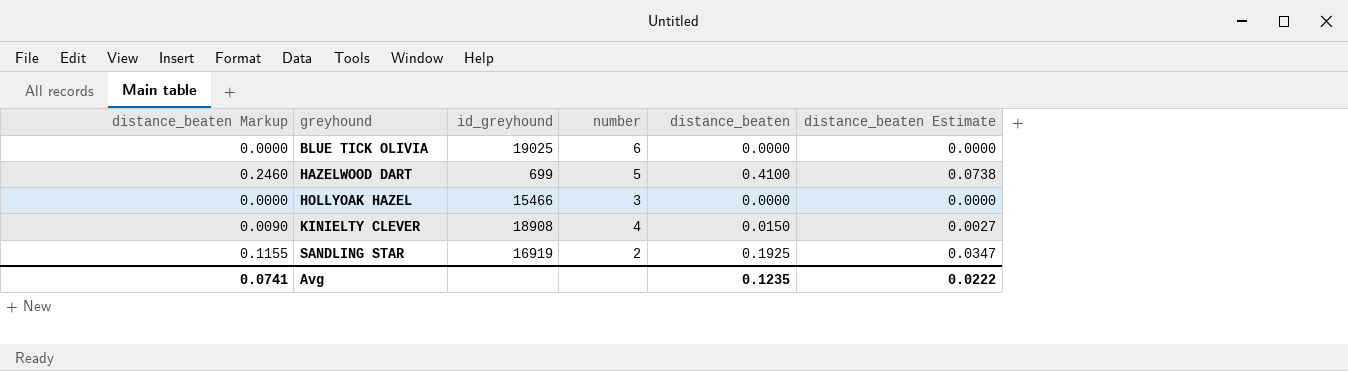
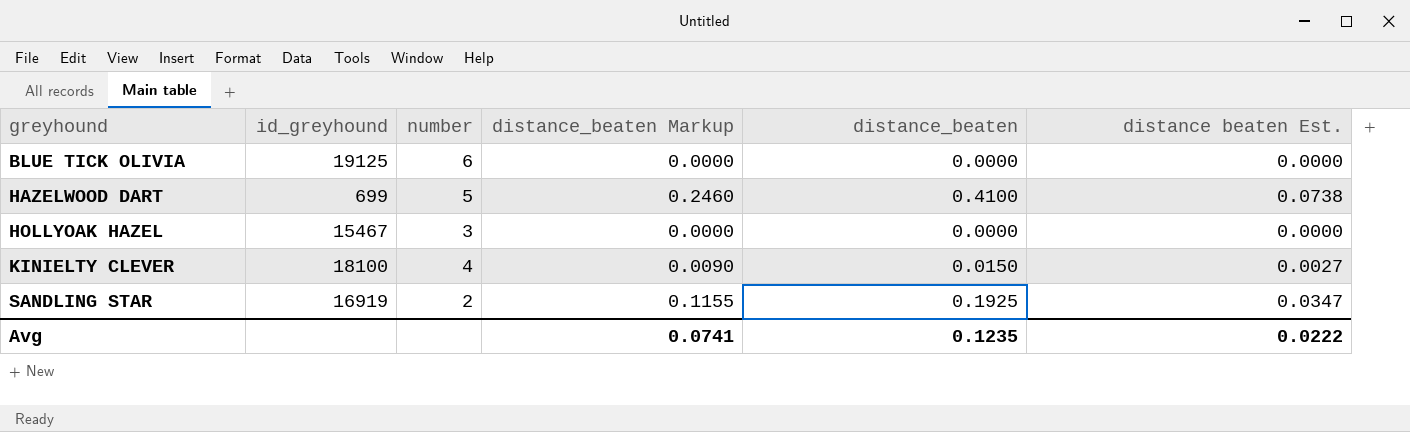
column distance_beaten Markup | position: 1 -> 4
column name: distance_beaten Estimate -> distance beaten Est.
BLUE TICK OLIVIA | id_greyhound: 19025 -> 19125
HOLLYOAK HAZEL | id_greyhound: 15466 -> 15467
KINIELTY CLEVER | id_greyhound: 18908 -> 18100

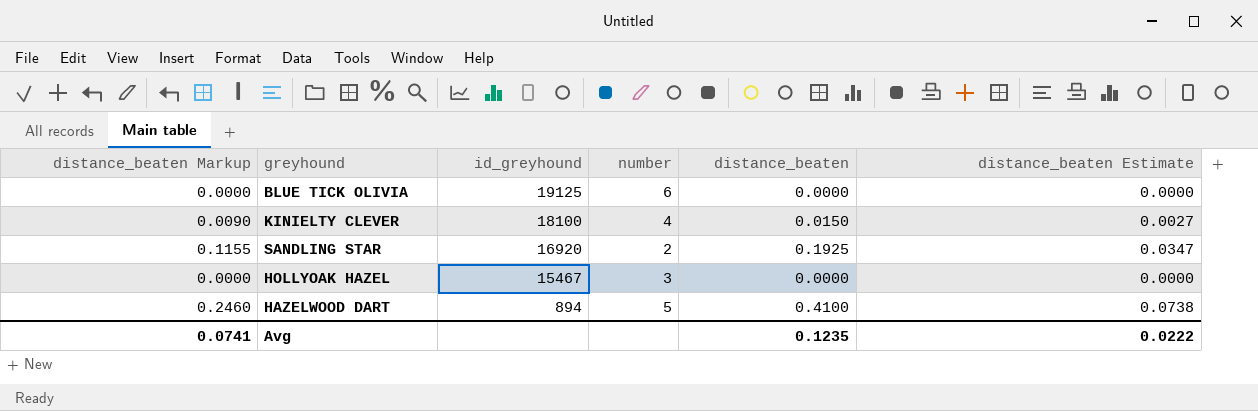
row order: greyhound ascending -> id_greyhound descending
column distance_beaten Markup | position: 4 -> 1
column name: distance beaten Est. -> distance_beaten Estimate
SANDLING STAR | id_greyhound: 16919 -> 16920
HAZELWOOD DART | id_greyhound: 699 -> 894

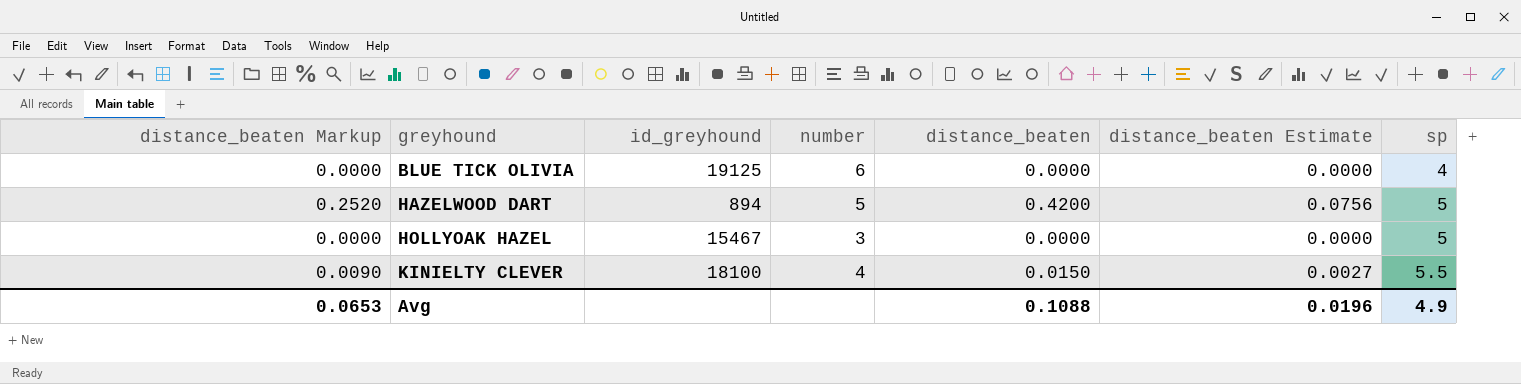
row order: id_greyhound descending -> greyhound ascending
column sp | position: none -> 7
row SANDLING STAR: 0.1155 | 16920 | 2 | 0.1925 | 0.0347 -> none
HAZELWOOD DART | distance_beaten Markup: 0.2460 -> 0.2520
HAZELWOOD DART | distance_beaten: 0.4100 -> 0.4200
HAZELWOOD DART | distance_beaten Estimate: 0.0738 -> 0.0756
Avg | distance_beaten Markup: 0.0741 -> 0.0653
Avg | distance_beaten: 0.1235 -> 0.1088
Avg | distance_beaten Estimate: 0.0222 -> 0.0196

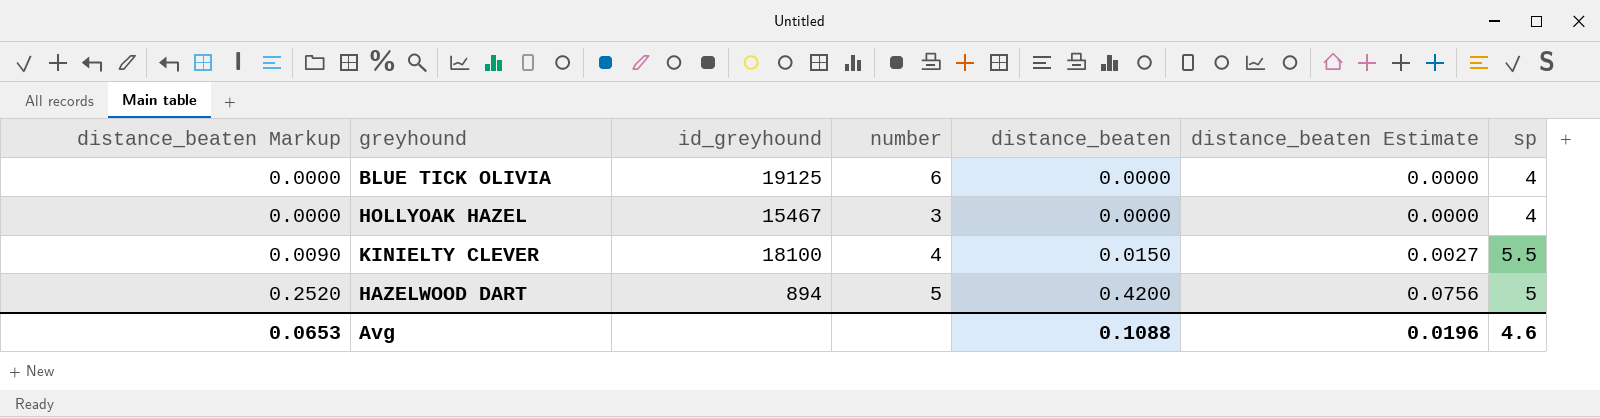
row order: greyhound ascending -> distance_beaten Markup ascending
HOLLYOAK HAZEL | sp: 5 -> 4
Avg | sp: 4.9 -> 4.6

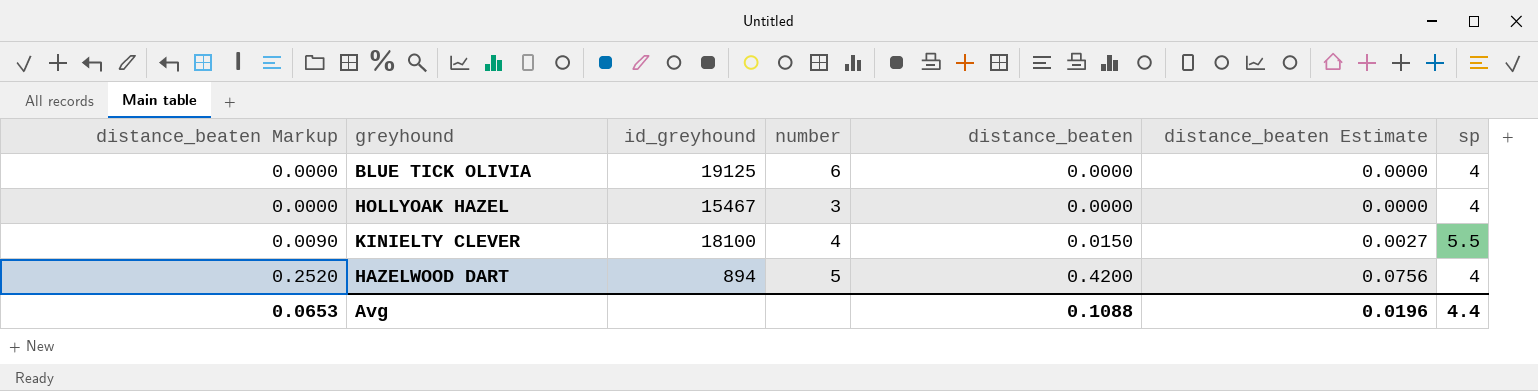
HAZELWOOD DART | sp: 5 -> 4
Avg | sp: 4.6 -> 4.4

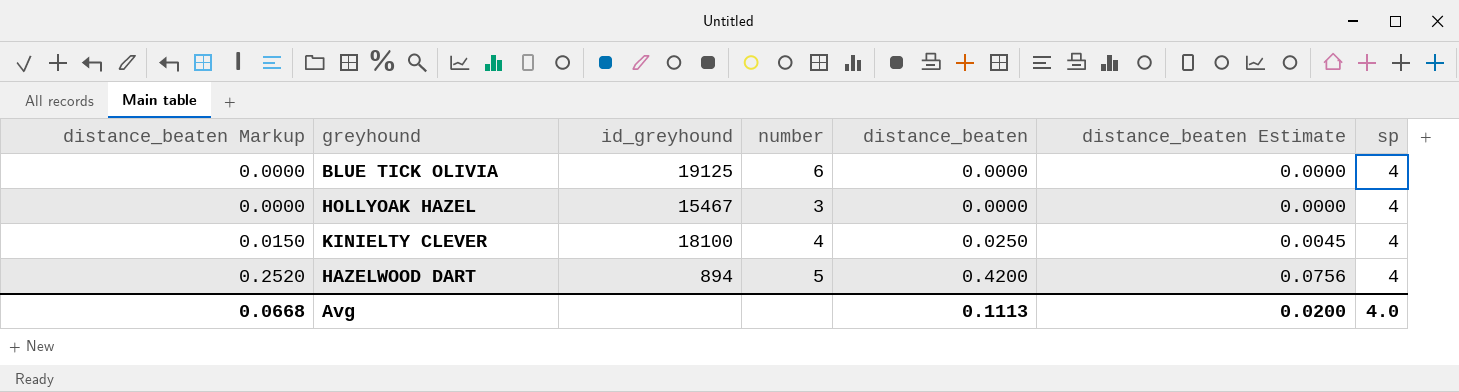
KINIELTY CLEVER | distance_beaten Markup: 0.0090 -> 0.0150
KINIELTY CLEVER | distance_beaten: 0.0150 -> 0.0250
KINIELTY CLEVER | distance_beaten Estimate: 0.0027 -> 0.0045
KINIELTY CLEVER | sp: 5.5 -> 4
Avg | distance_beaten Markup: 0.0653 -> 0.0668
Avg | distance_beaten: 0.1088 -> 0.1113
Avg | distance_beaten Estimate: 0.0196 -> 0.0200
Avg | sp: 4.4 -> 4.0

